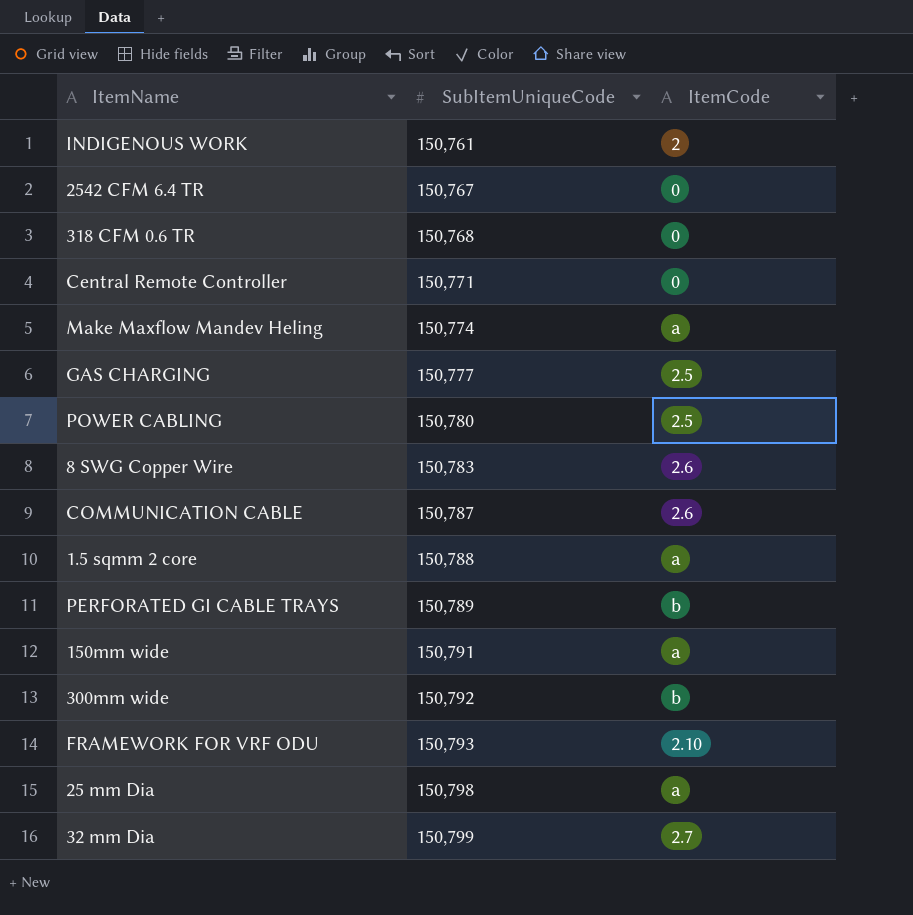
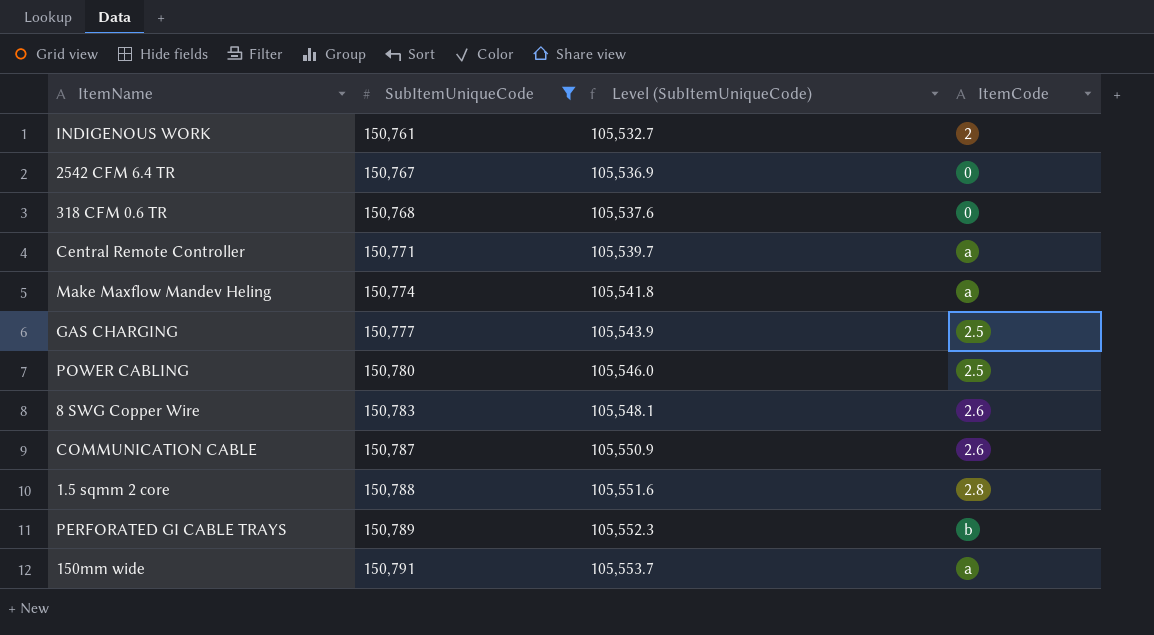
filter: none -> SubItemUniqueCode <= 150,791
column Level (SubItemUniqueCode) | formula: none -> [SubItemUniqueCode] * 0.7
Central Remote Controller | ItemCode: 0 -> a
1.5 sqmm 2 core | ItemCode: a -> 2.8

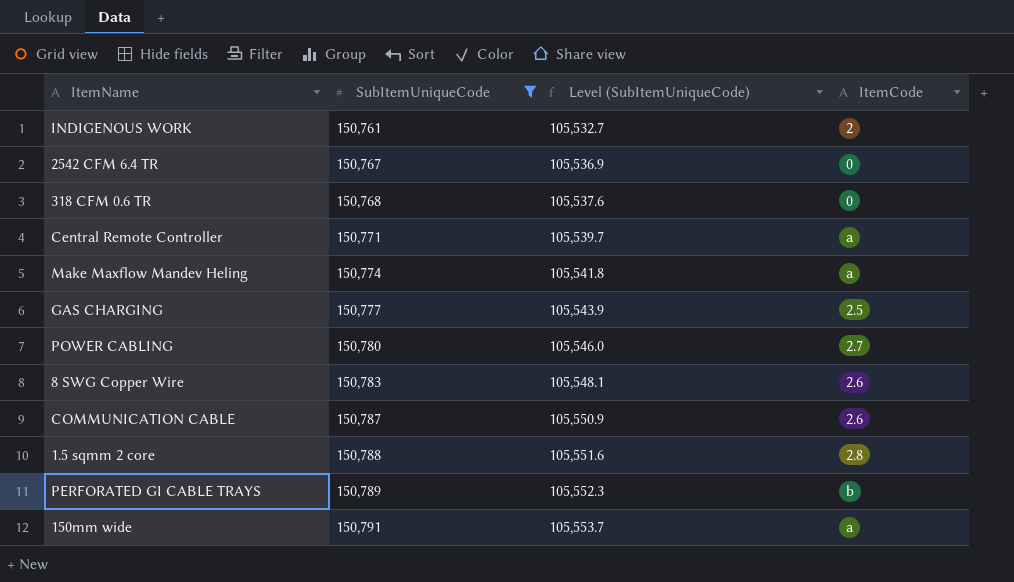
POWER CABLING | ItemCode: 2.5 -> 2.7

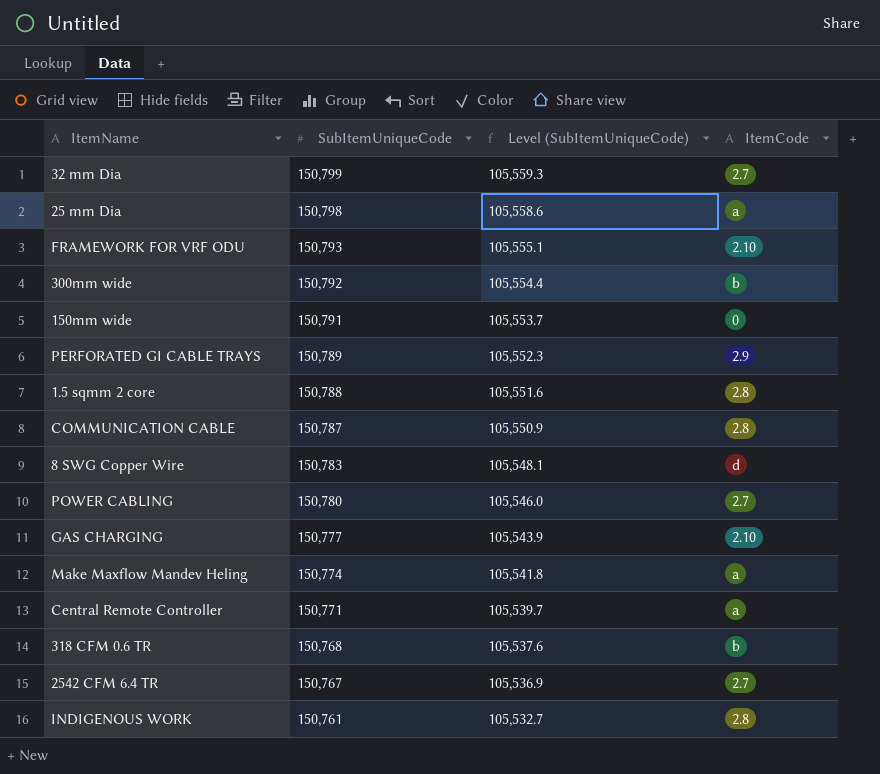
filter: SubItemUniqueCode <= 150,791 -> none
row order: SubItemUniqueCode ascending -> SubItemUniqueCode descending
150mm wide | ItemCode: a -> 0
PERFORATED GI CABLE TRAYS | ItemCode: b -> 2.9
COMMUNICATION CABLE | ItemCode: 2.6 -> 2.8
8 SWG Copper Wire | ItemCode: 2.6 -> d
GAS CHARGING | ItemCode: 2.5 -> 2.10
318 CFM 0.6 TR | ItemCode: 0 -> b
2542 CFM 6.4 TR | ItemCode: 0 -> 2.7
INDIGENOUS WORK | ItemCode: 2 -> 2.8

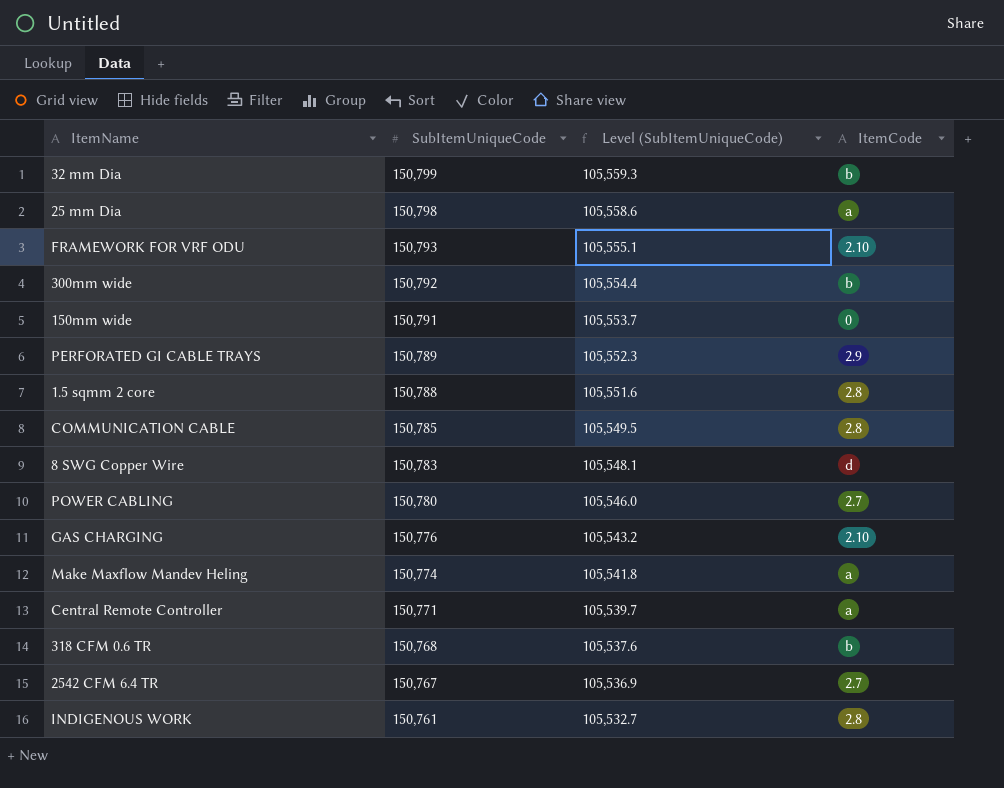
32 mm Dia | ItemCode: 2.7 -> b
COMMUNICATION CABLE | SubItemUniqueCode: 150,787 -> 150,785
COMMUNICATION CABLE | Level (SubItemUniqueCode): 105,550.9 -> 105,549.5
GAS CHARGING | SubItemUniqueCode: 150,777 -> 150,776
GAS CHARGING | Level (SubItemUniqueCode): 105,543.9 -> 105,543.2

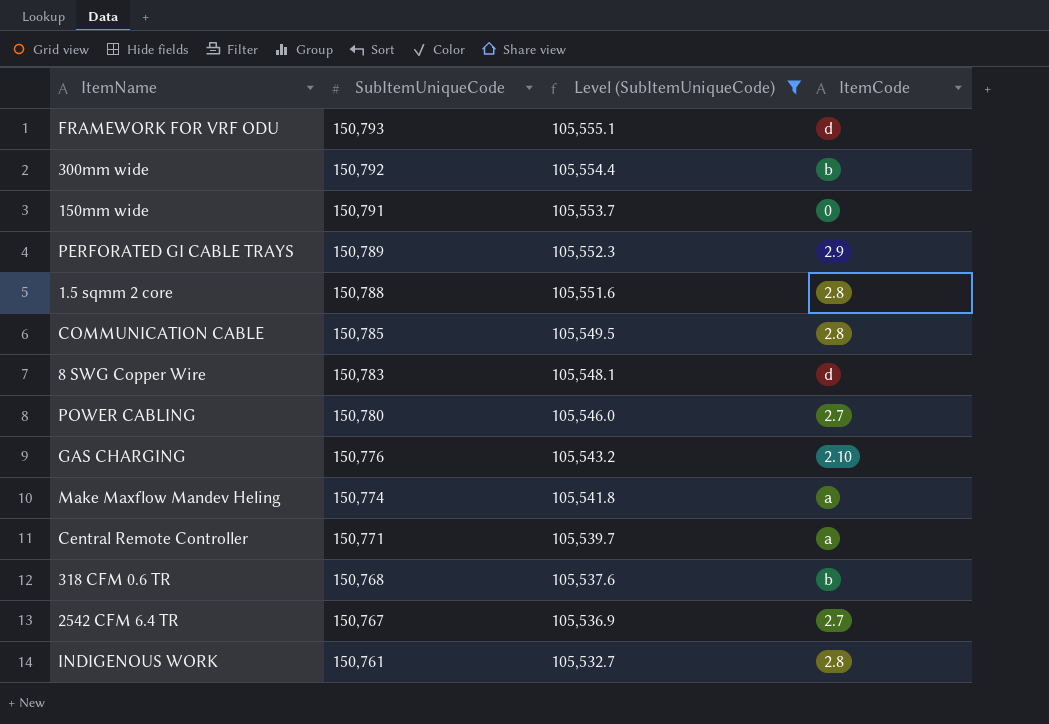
filter: none -> Level (SubItemUniqueCode) <= 105,555.1
FRAMEWORK FOR VRF ODU | ItemCode: 2.10 -> d

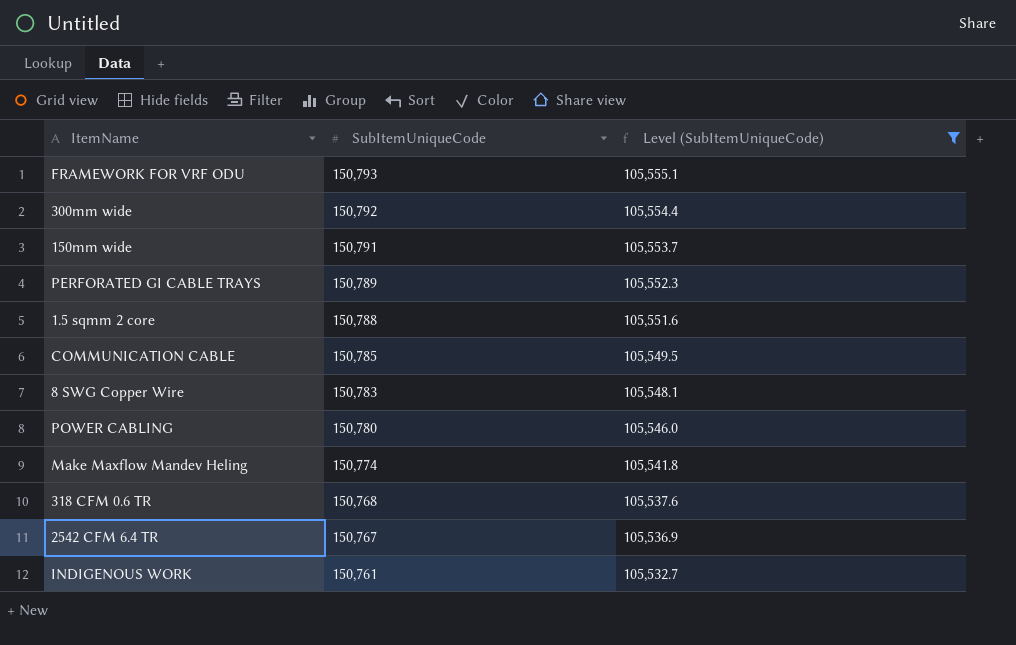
column ItemCode | position: 4 -> none
row GAS CHARGING: 150,776 | 105,543.2 | 2.10 -> none
row Central Remote Controller: 150,771 | 105,539.7 | a -> none

